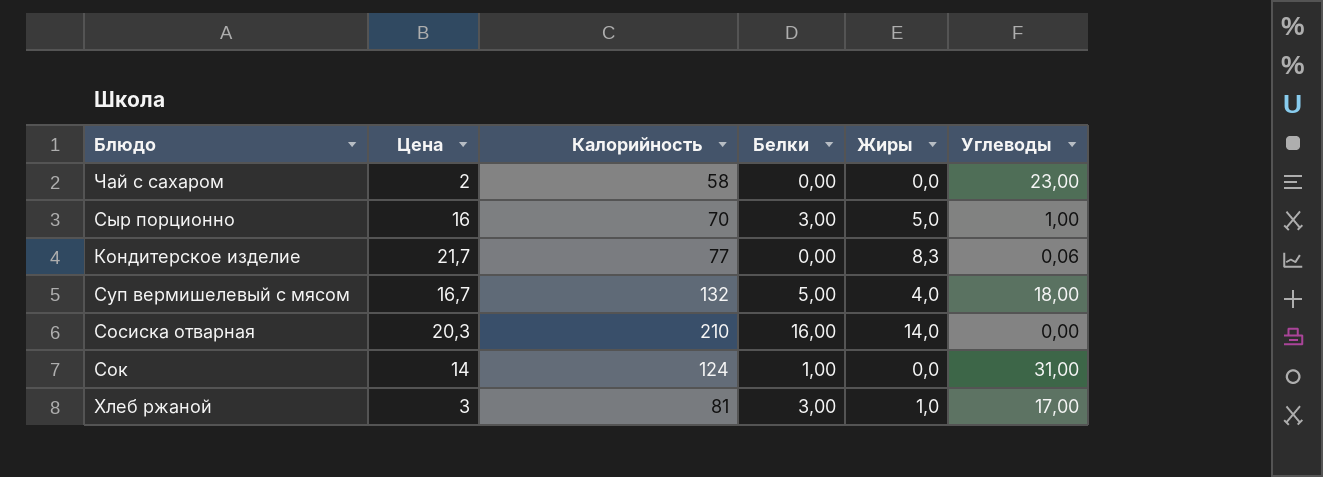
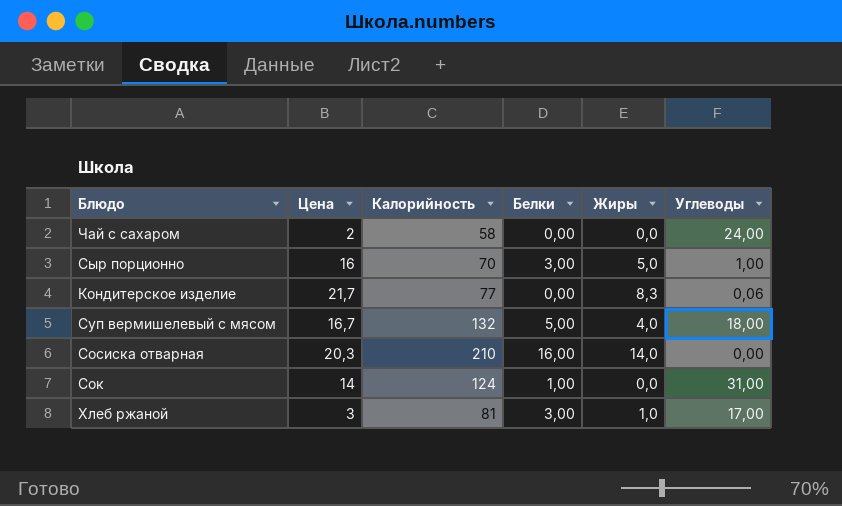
Чай с сахаром | Углеводы: 23,00 -> 24,00

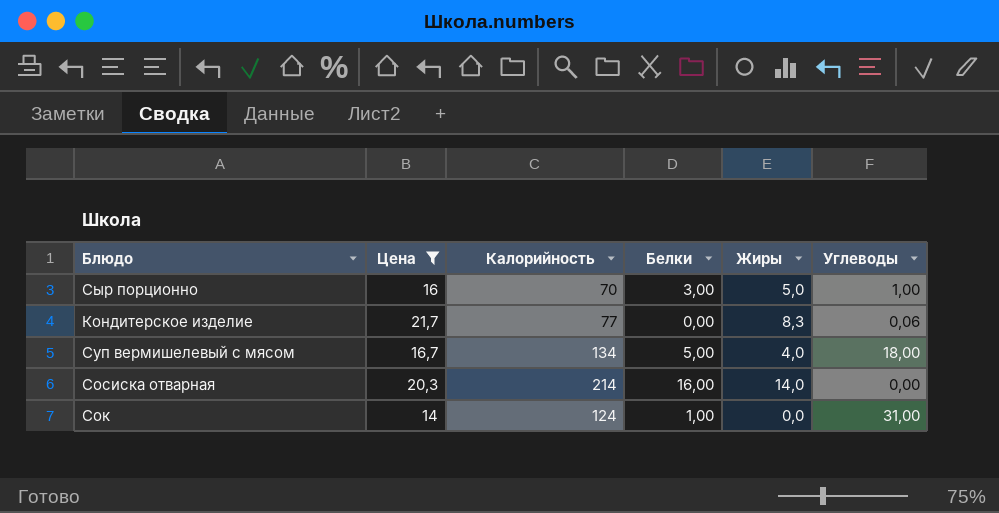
filter: none -> Цена >= 14
Суп вермишелевый с мясом | Калорийность: 132 -> 134
Сосиска отварная | Калорийность: 210 -> 214

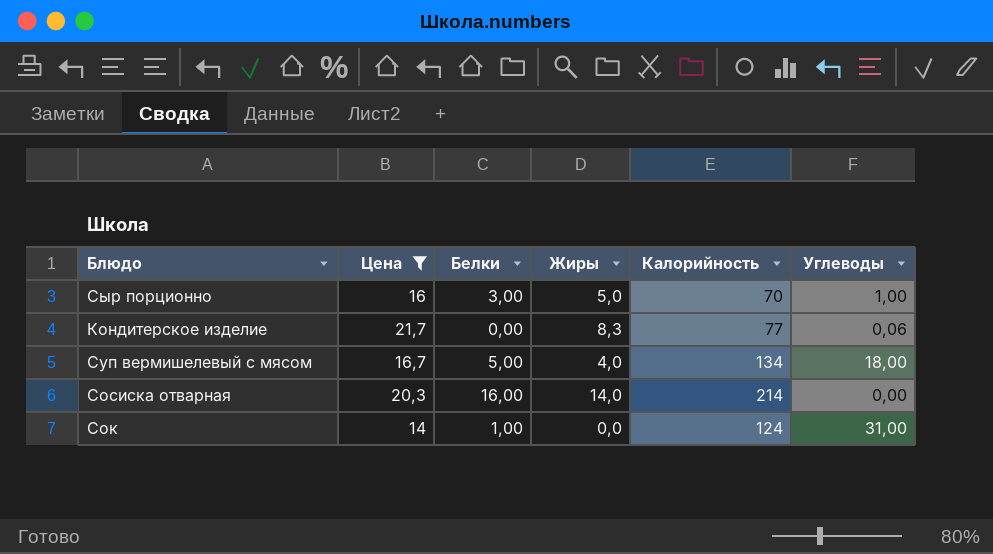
column Калорийность | position: 3 -> 5

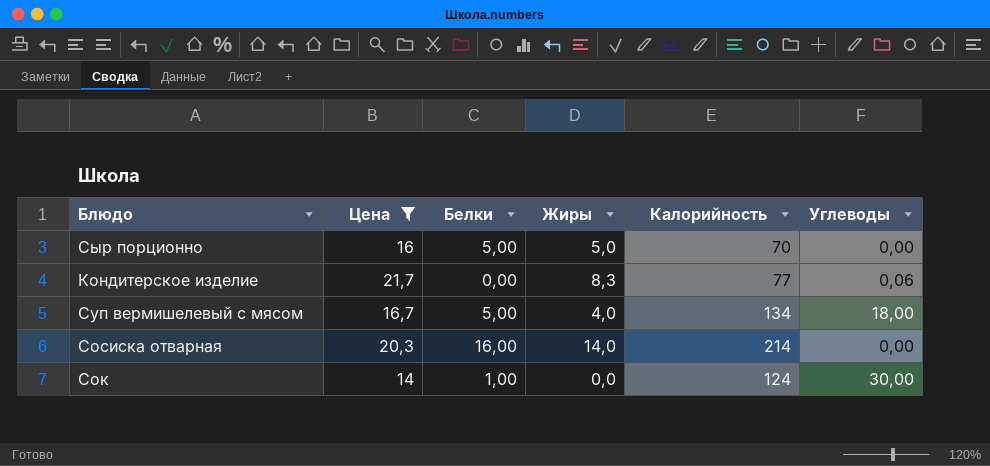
Сыр порционно | Белки: 3,00 -> 5,00
Сыр порционно | Углеводы: 1,00 -> 0,00
Сок | Углеводы: 31,00 -> 30,00

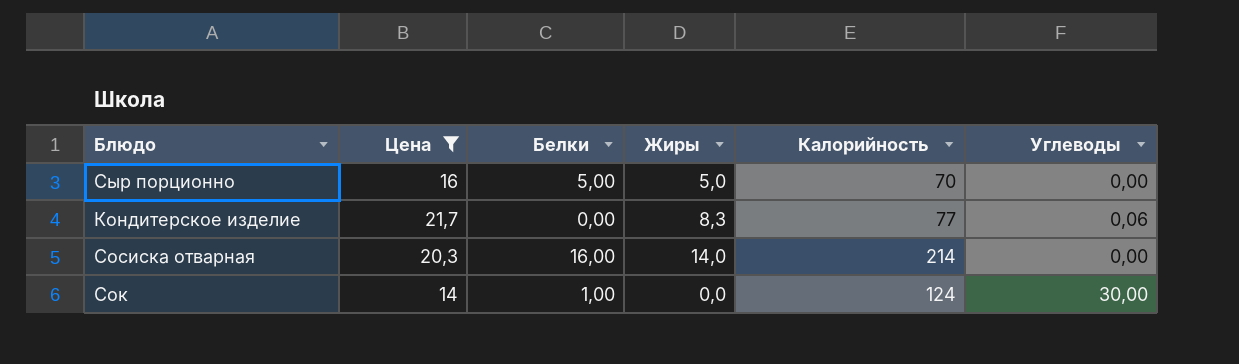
row Суп вермишелевый с мясом: 16,7 | 5,00 | 4,0 | 134 | 18,00 -> none

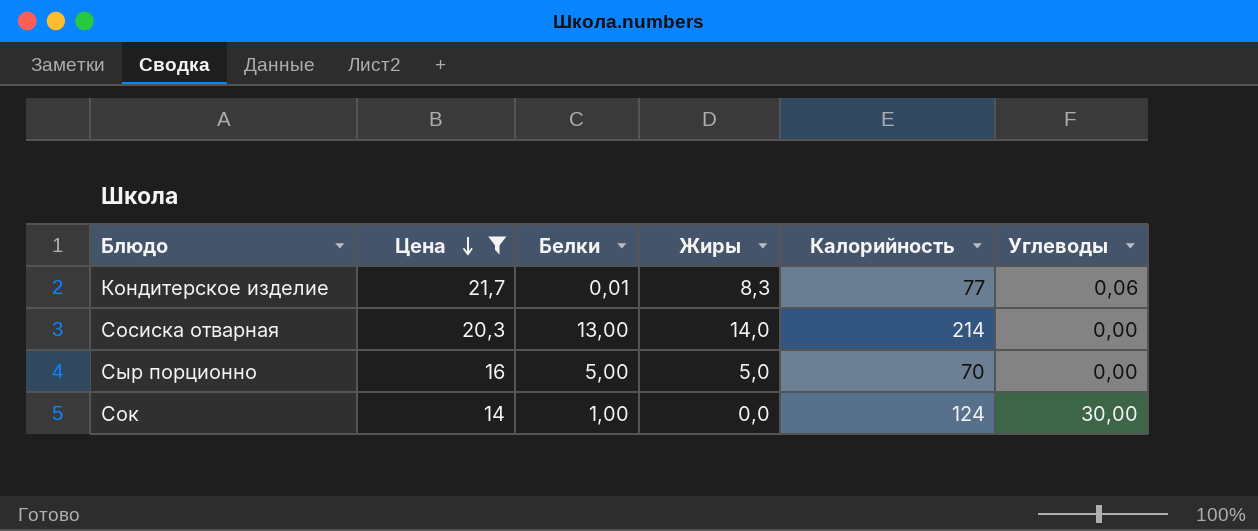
row order: none -> Цена descending
Кондитерское изделие | Белки: 0,00 -> 0,01
Сосиска отварная | Белки: 16,00 -> 13,00

